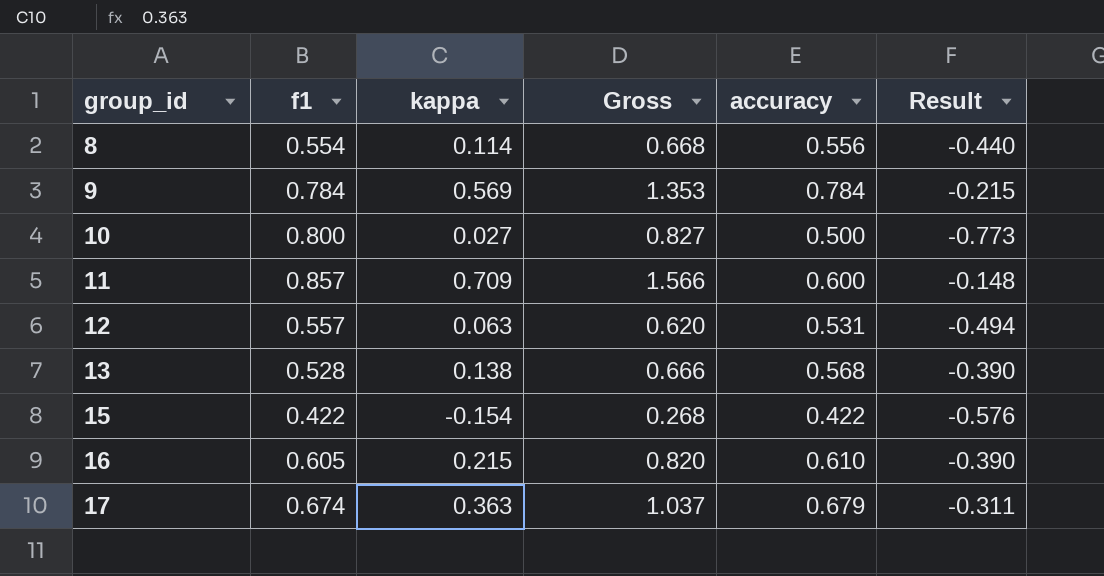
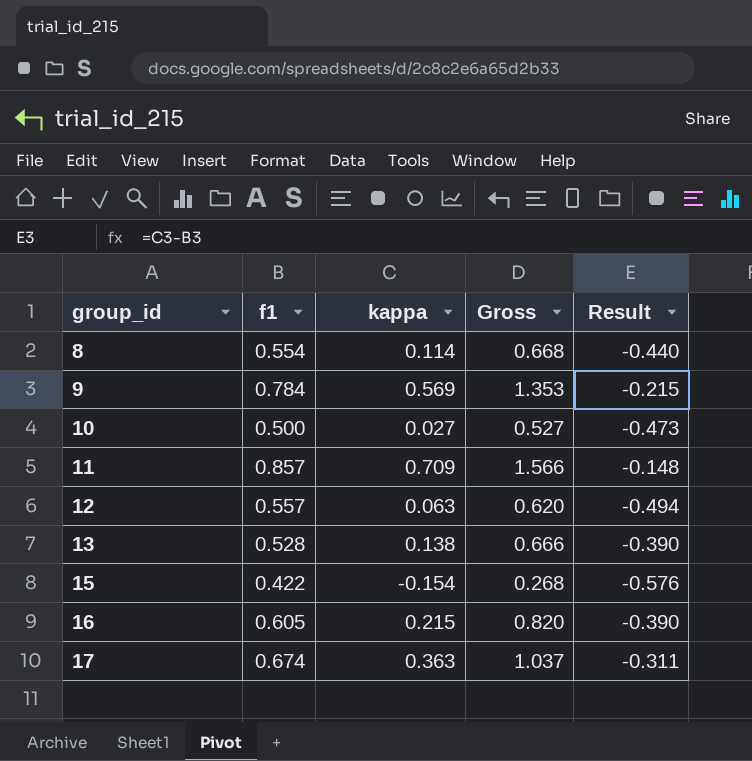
column accuracy | position: 5 -> none
10 | f1: 0.800 -> 0.500
10 | Gross: 0.827 -> 0.527
10 | Result: -0.773 -> -0.473

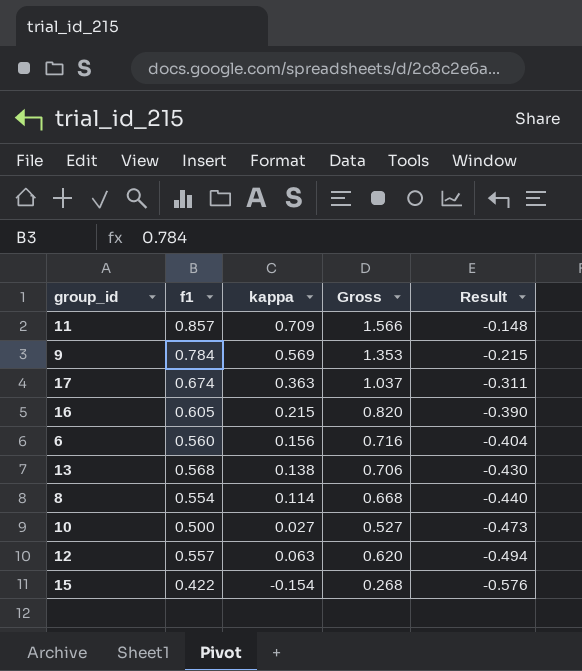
row order: group_id ascending -> Result descending
row 6: none -> 0.560 | 0.156 | 0.716 | -0.404
13 | f1: 0.528 -> 0.568
13 | Gross: 0.666 -> 0.706
13 | Result: -0.390 -> -0.430

